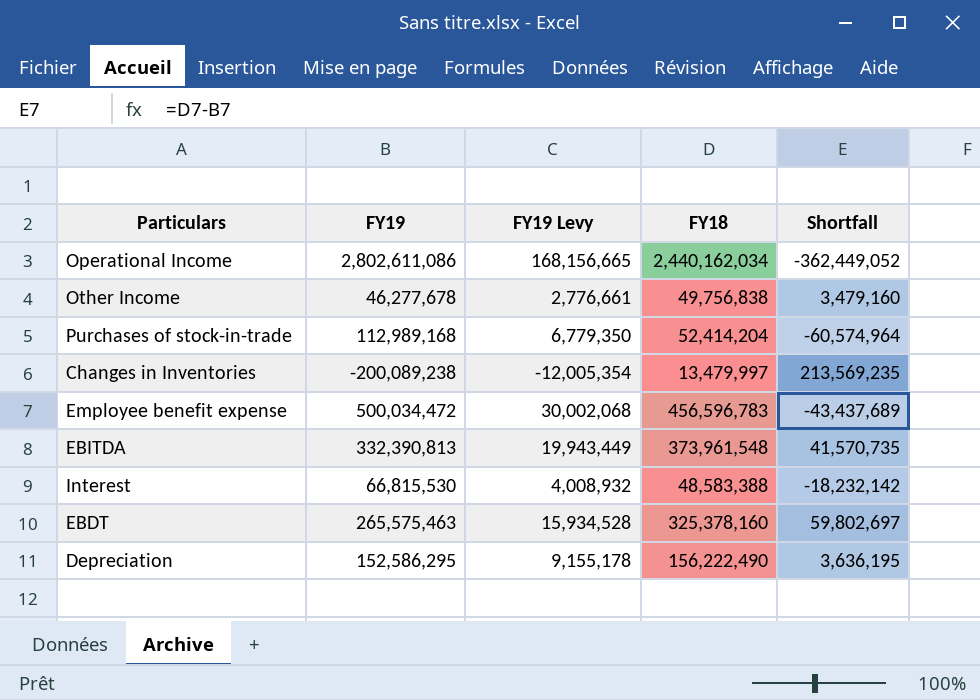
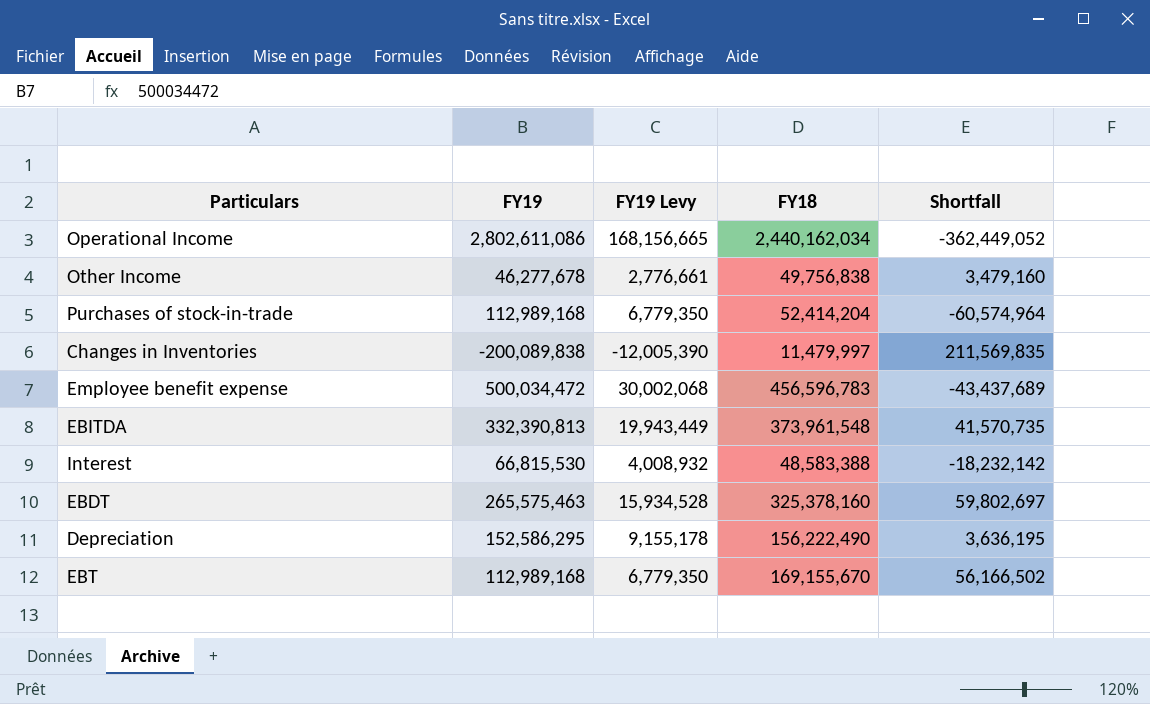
Changes in Inventories | FY19: -200,089,238 -> -200,089,838
Changes in Inventories | FY19 Levy: -12,005,354 -> -12,005,390
Changes in Inventories | FY18: 13,479,997 -> 11,479,997
Changes in Inventories | Shortfall: 213,569,235 -> 211,569,835
row EBT: none -> 112,989,168 | 6,779,350 | 169,155,670 | 56,166,502

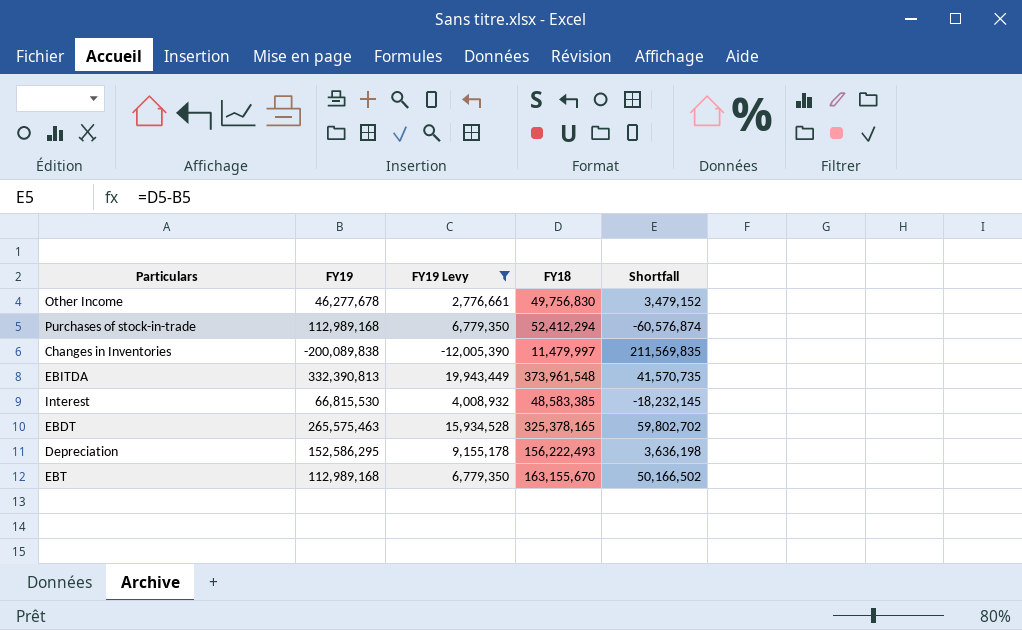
filter: none -> FY19 Levy <= 19,943,449
Other Income | FY18: 49,756,838 -> 49,756,830
Other Income | Shortfall: 3,479,160 -> 3,479,152
Purchases of stock-in-trade | FY18: 52,414,204 -> 52,412,294
Purchases of stock-in-trade | Shortfall: -60,574,964 -> -60,576,874
Interest | FY18: 48,583,388 -> 48,583,385
Interest | Shortfall: -18,232,142 -> -18,232,145
EBDT | FY18: 325,378,160 -> 325,378,165
EBDT | Shortfall: 59,802,697 -> 59,802,702
Depreciation | FY18: 156,222,490 -> 156,222,493
Depreciation | Shortfall: 3,636,195 -> 3,636,198
EBT | FY18: 169,155,670 -> 163,155,670
EBT | Shortfall: 56,166,502 -> 50,166,502

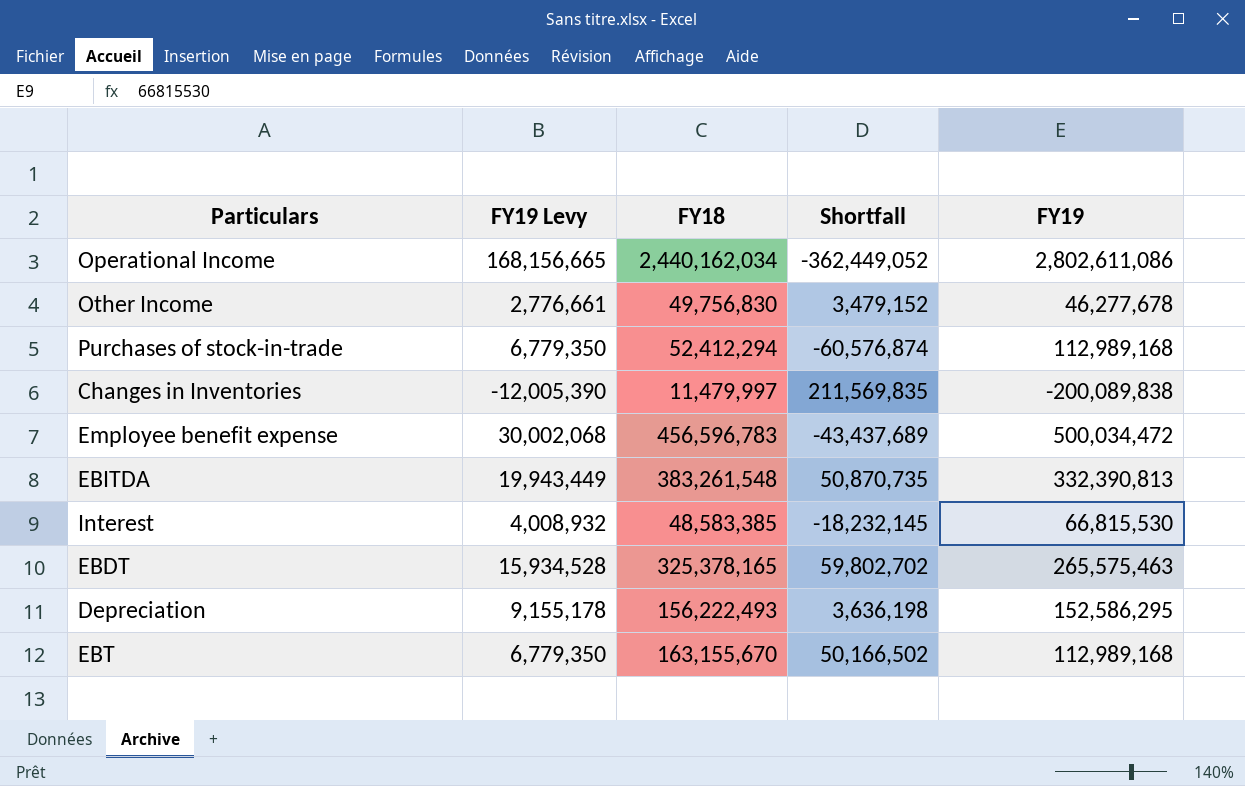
filter: FY19 Levy <= 19,943,449 -> none
column FY19 | position: 2 -> 5
EBITDA | FY18: 373,961,548 -> 383,261,548
EBITDA | Shortfall: 41,570,735 -> 50,870,735

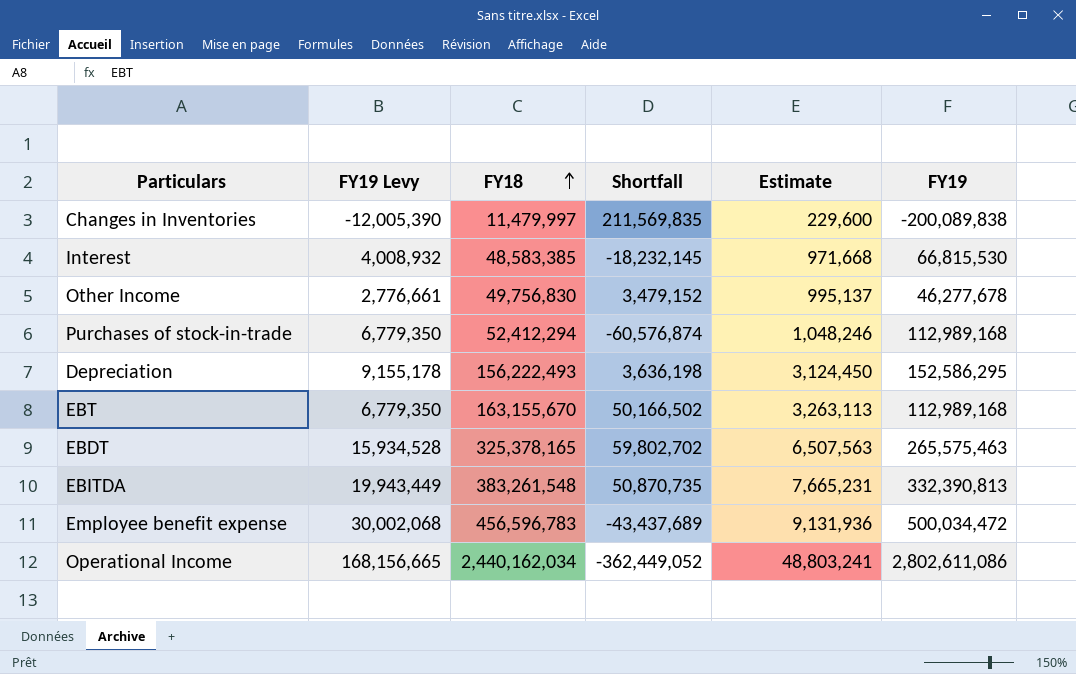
row order: none -> FY18 ascending
column Estimate | formula: none -> [FY18] * 0.02

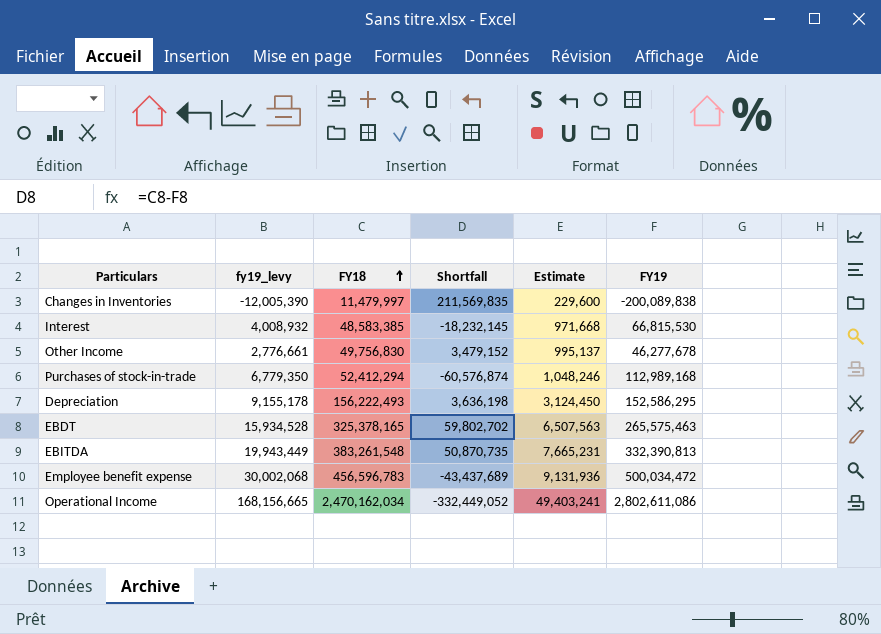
column name: FY19 Levy -> fy19_levy
row EBT: 6,779,350 | 163,155,670 | 50,166,502 | 3,263,113 | 112,989,168 -> none
Operational Income | FY18: 2,440,162,034 -> 2,470,162,034
Operational Income | Shortfall: -362,449,052 -> -332,449,052
Operational Income | Estimate: 48,803,241 -> 49,403,241

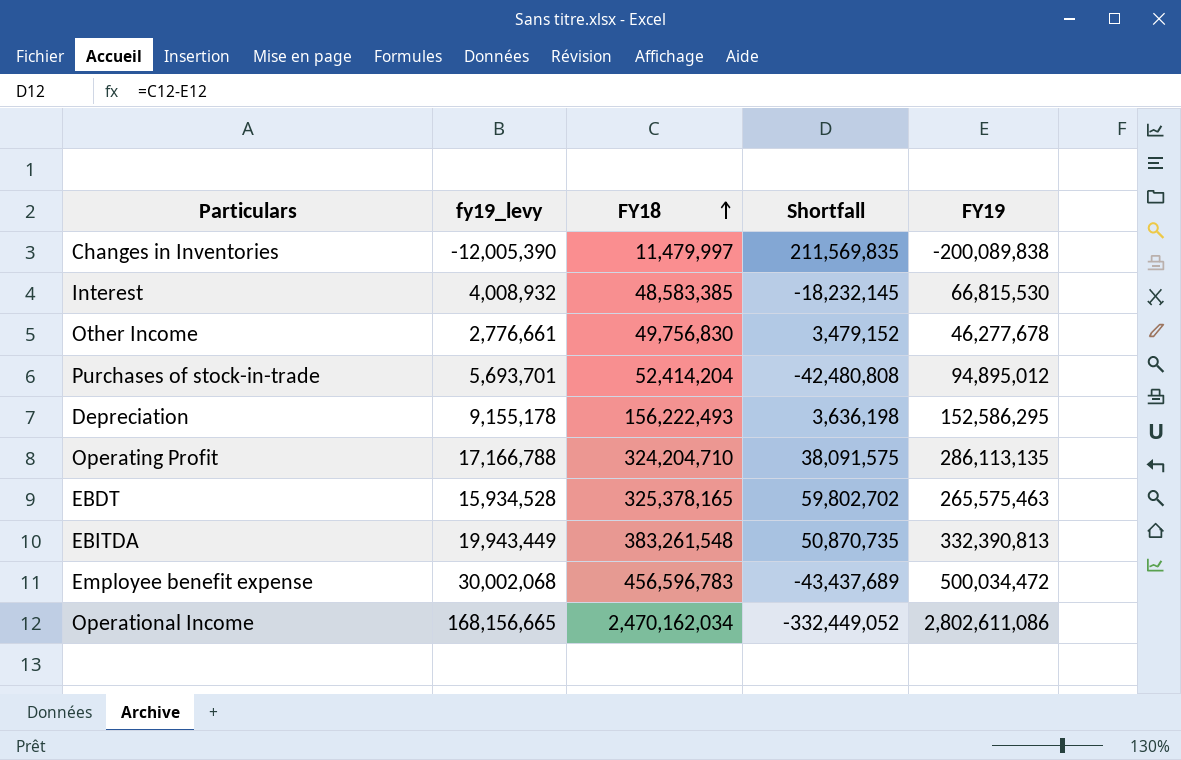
column Estimate | formula: [FY18] * 0.02 -> none
Purchases of stock-in-trade | fy19_levy: 6,779,350 -> 5,693,701
Purchases of stock-in-trade | FY18: 52,412,294 -> 52,414,204
Purchases of stock-in-trade | Shortfall: -60,576,874 -> -42,480,808
Purchases of stock-in-trade | FY19: 112,989,168 -> 94,895,012
row Operating Profit: none -> 17,166,788 | 324,204,710 | 38,091,575 | 286,113,135

